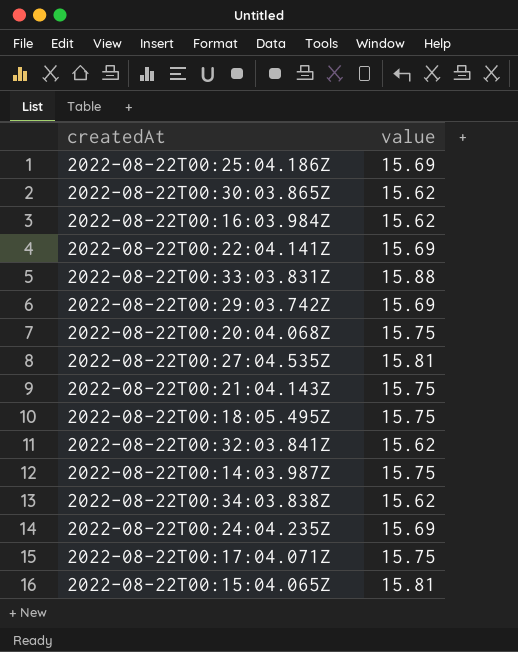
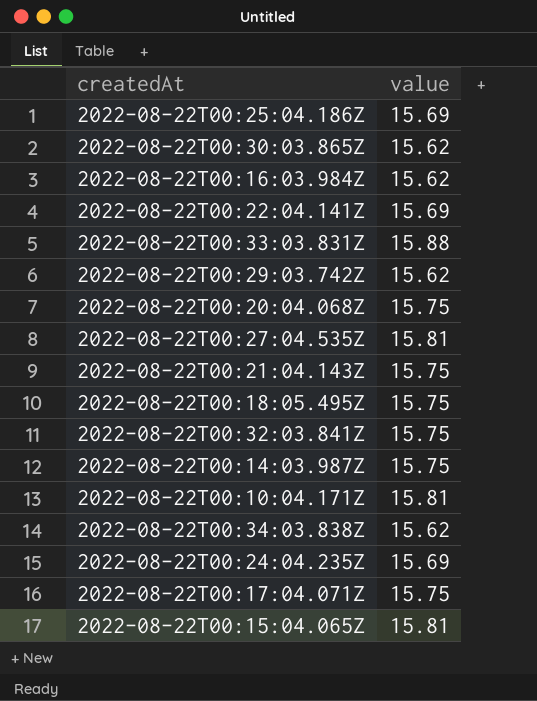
2022-08-22T00:29:03.742Z | value: 15.69 -> 15.62
2022-08-22T00:32:03.841Z | value: 15.62 -> 15.75
row 2022-08-22T00:10:04.171Z: none -> 15.81

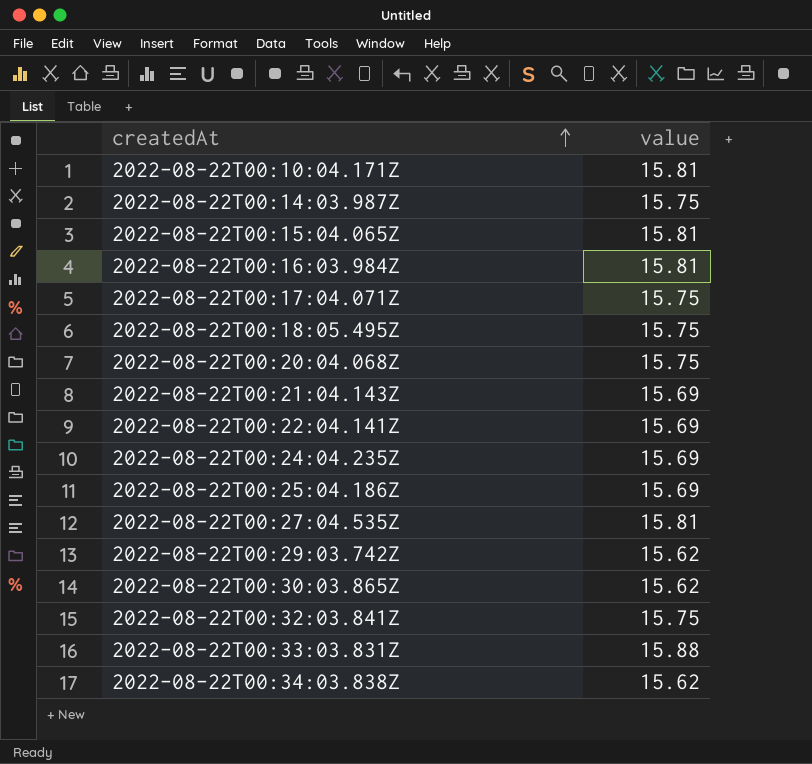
row order: none -> createdAt ascending
2022-08-22T00:16:03.984Z | value: 15.62 -> 15.81
2022-08-22T00:21:04.143Z | value: 15.75 -> 15.69

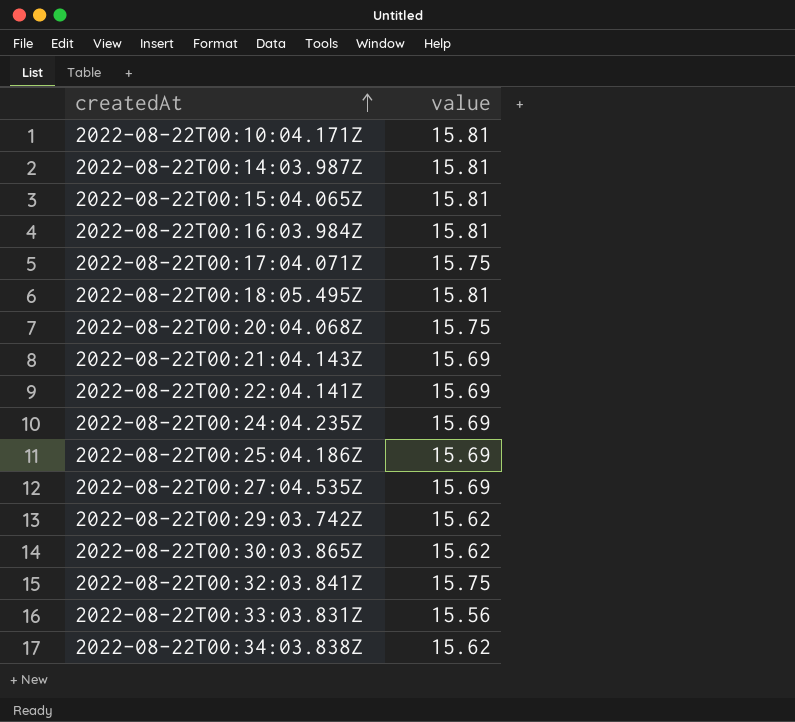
2022-08-22T00:14:03.987Z | value: 15.75 -> 15.81
2022-08-22T00:18:05.495Z | value: 15.75 -> 15.81
2022-08-22T00:27:04.535Z | value: 15.81 -> 15.69
2022-08-22T00:33:03.831Z | value: 15.88 -> 15.56

